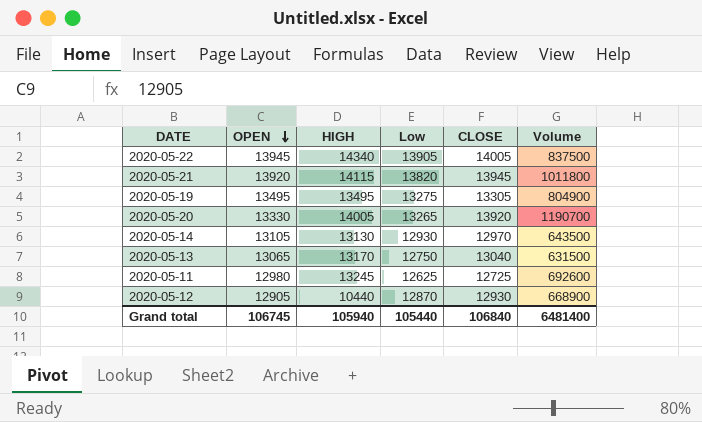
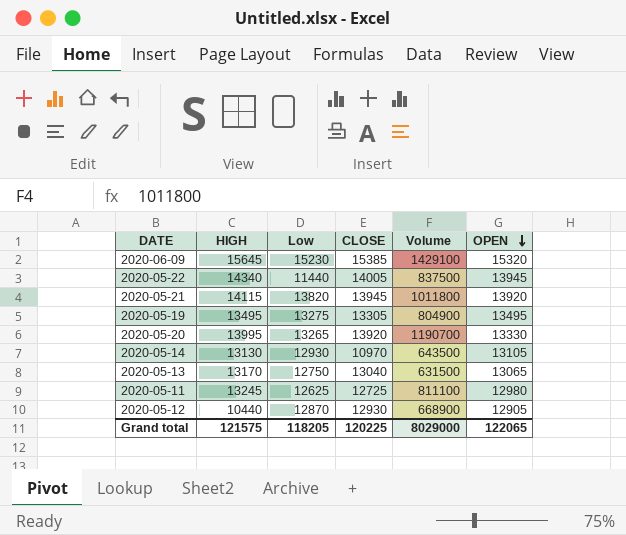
column OPEN | position: 2 -> 6
row 2020-06-09: none -> 15645 | 15230 | 15385 | 1429100 | 15320
2020-05-22 | Low: 13905 -> 11440
2020-05-20 | HIGH: 14005 -> 13995
2020-05-14 | CLOSE: 12970 -> 10970
2020-05-11 | Volume: 692600 -> 811100
Grand total | HIGH: 105940 -> 121575
Grand total | Low: 105440 -> 118205
Grand total | CLOSE: 106840 -> 120225
Grand total | Volume: 6481400 -> 8029000
Grand total | OPEN: 106745 -> 122065

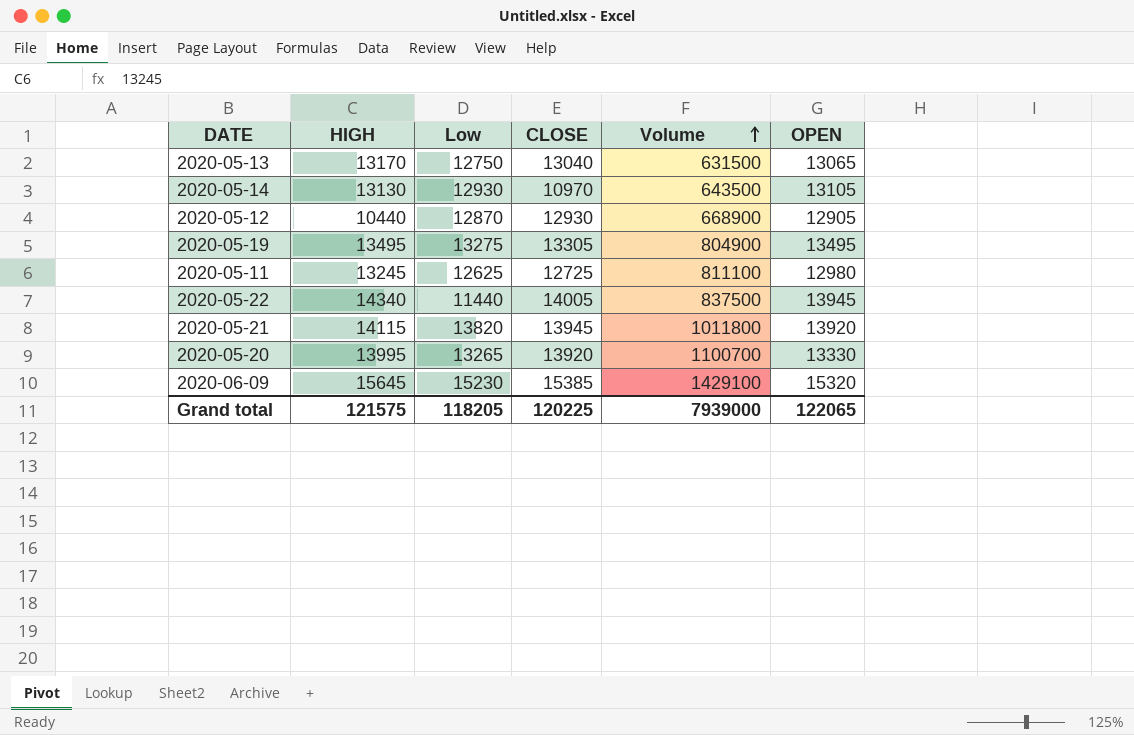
row order: OPEN descending -> Volume ascending
2020-05-20 | Volume: 1190700 -> 1100700
Grand total | Volume: 8029000 -> 7939000

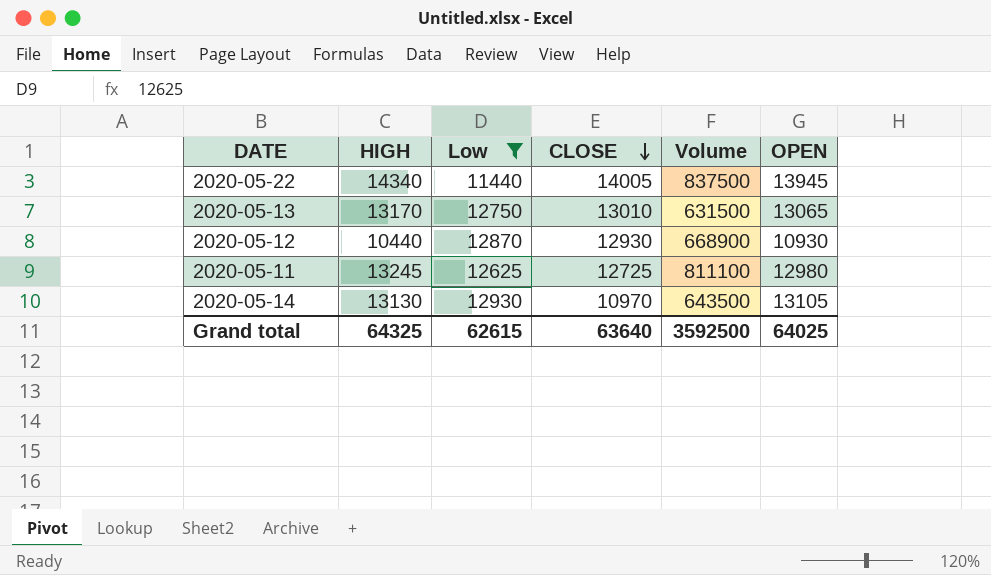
filter: none -> Low <= 12930
row order: Volume ascending -> CLOSE descending
2020-05-13 | CLOSE: 13040 -> 13010
2020-05-12 | OPEN: 12905 -> 10930
Grand total | HIGH: 121575 -> 64325
Grand total | Low: 118205 -> 62615
Grand total | CLOSE: 120225 -> 63640
Grand total | Volume: 7939000 -> 3592500
Grand total | OPEN: 122065 -> 64025

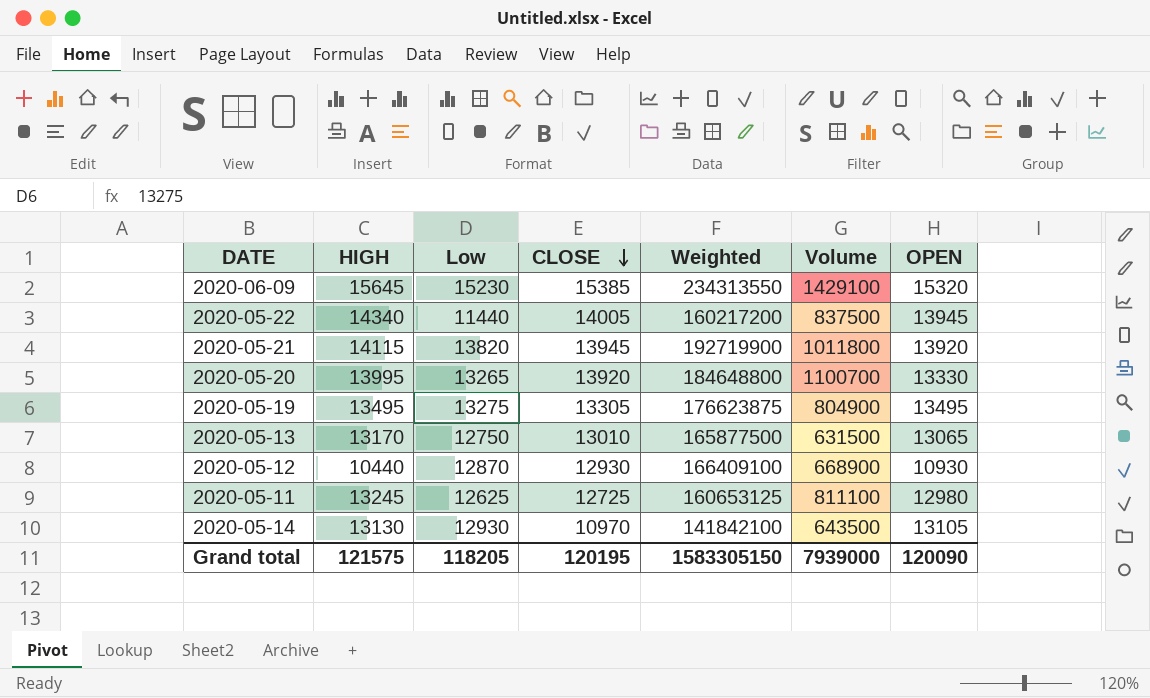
filter: Low <= 12930 -> none
column Weighted | formula: none -> [Low] * [CLOSE]
Grand total | HIGH: 64325 -> 121575
Grand total | Low: 62615 -> 118205
Grand total | CLOSE: 63640 -> 120195
Grand total | Volume: 3592500 -> 7939000
Grand total | OPEN: 64025 -> 120090

